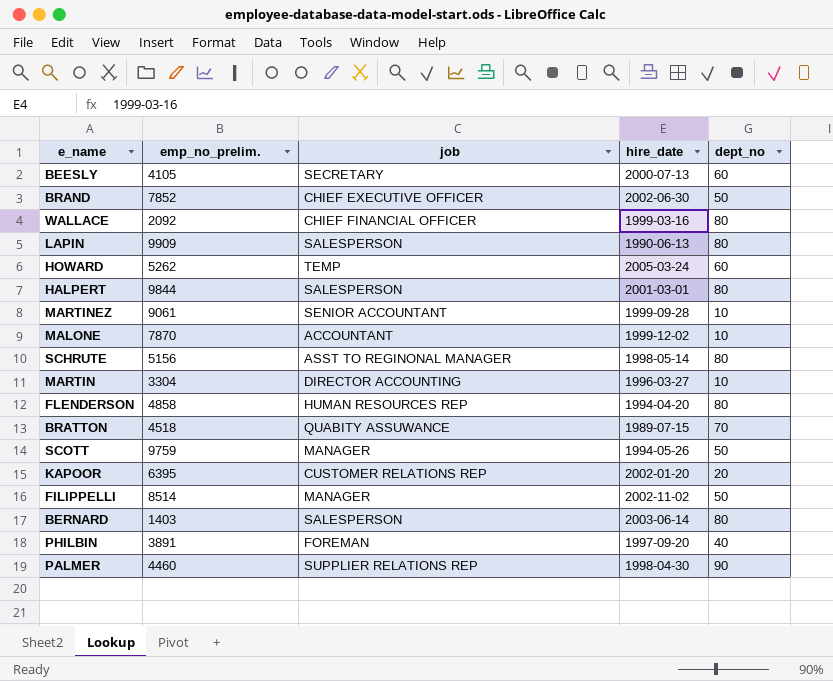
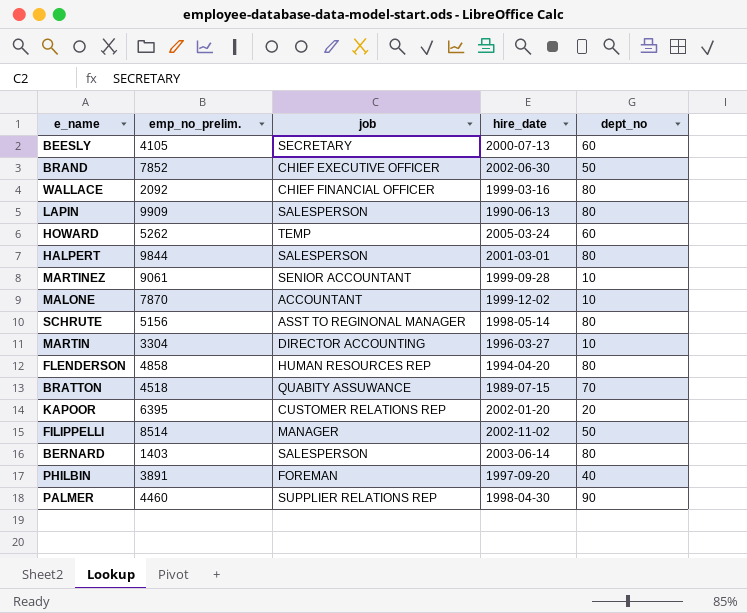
row SCOTT: 9759 | MANAGER | 1994-05-26 | 50 -> none

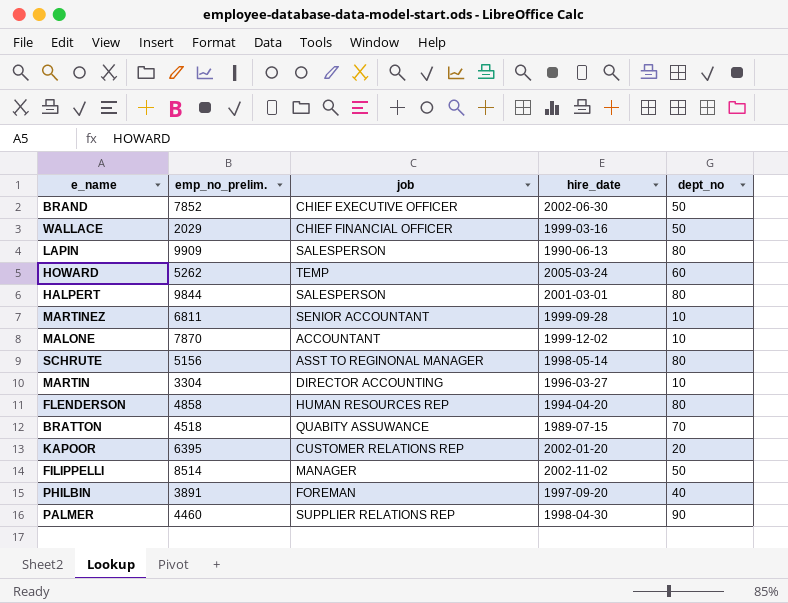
row BEESLY: 4105 | SECRETARY | 2000-07-13 | 60 -> none
row BERNARD: 1403 | SALESPERSON | 2003-06-14 | 80 -> none
WALLACE | emp_no_prelim.: 2092 -> 2029
WALLACE | dept_no: 80 -> 50
MARTINEZ | emp_no_prelim.: 9061 -> 6811

